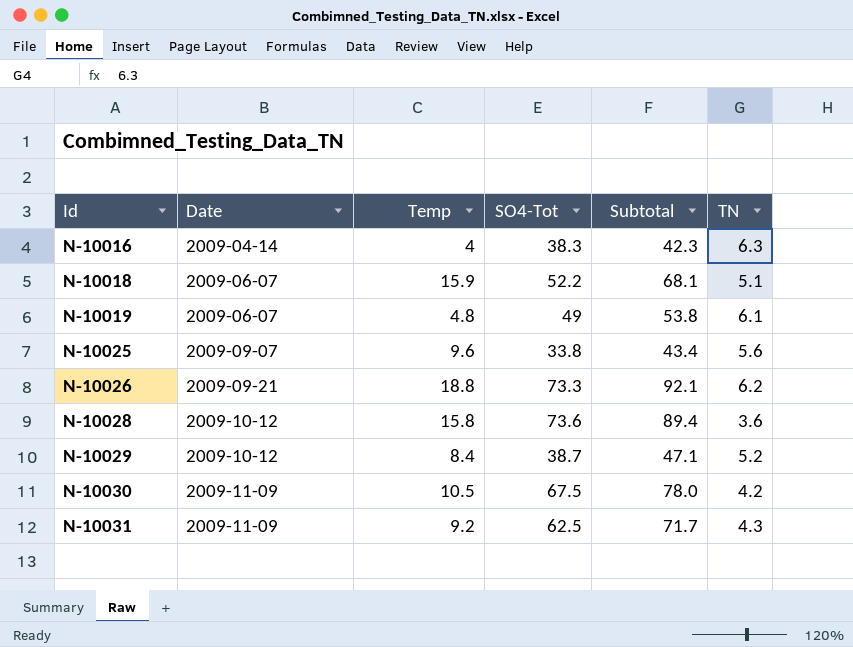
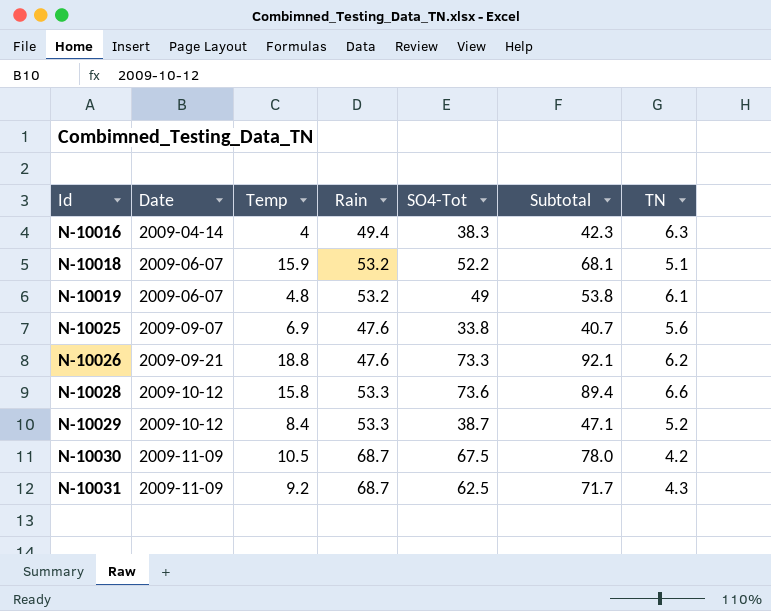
column Rain | position: none -> 4
N-10025 | Temp: 9.6 -> 6.9
N-10025 | Subtotal: 43.4 -> 40.7
N-10028 | TN: 3.6 -> 6.6

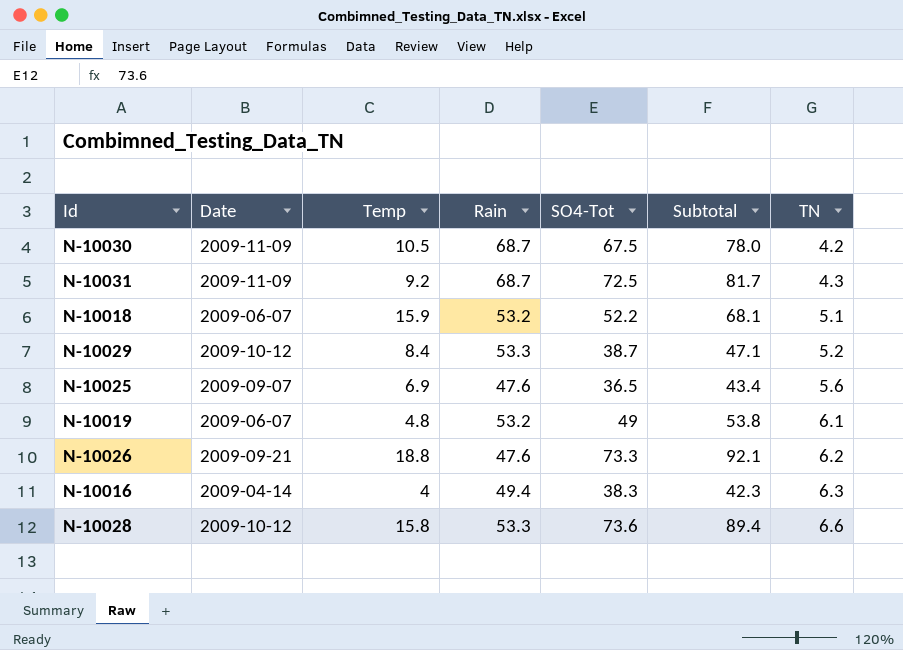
row order: Id ascending -> TN ascending
N-10031 | SO4-Tot: 62.5 -> 72.5
N-10031 | Subtotal: 71.7 -> 81.7
N-10025 | SO4-Tot: 33.8 -> 36.5
N-10025 | Subtotal: 40.7 -> 43.4

